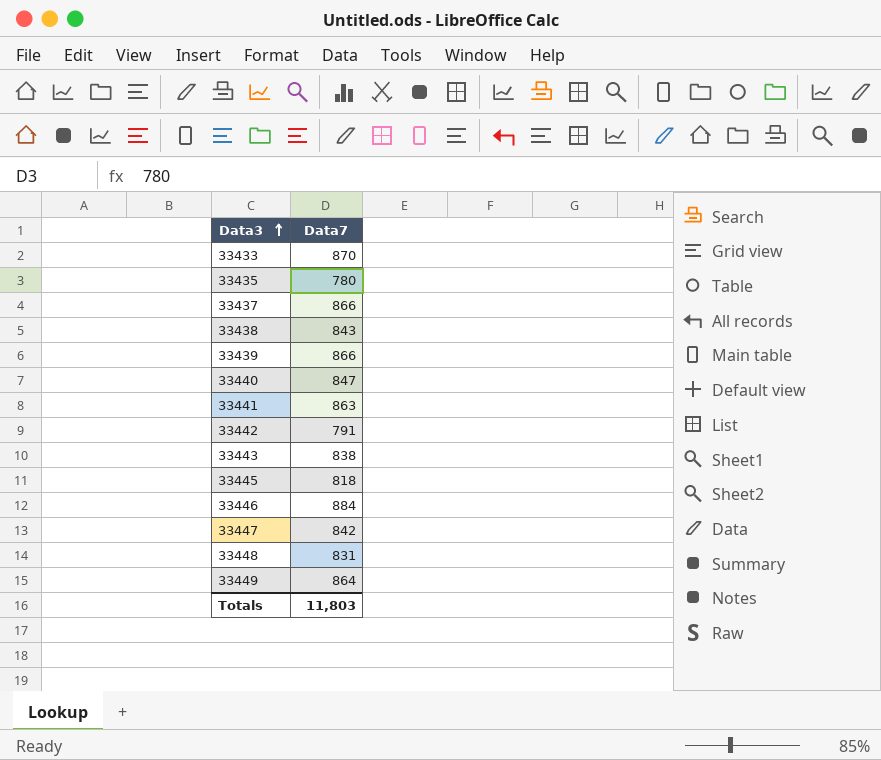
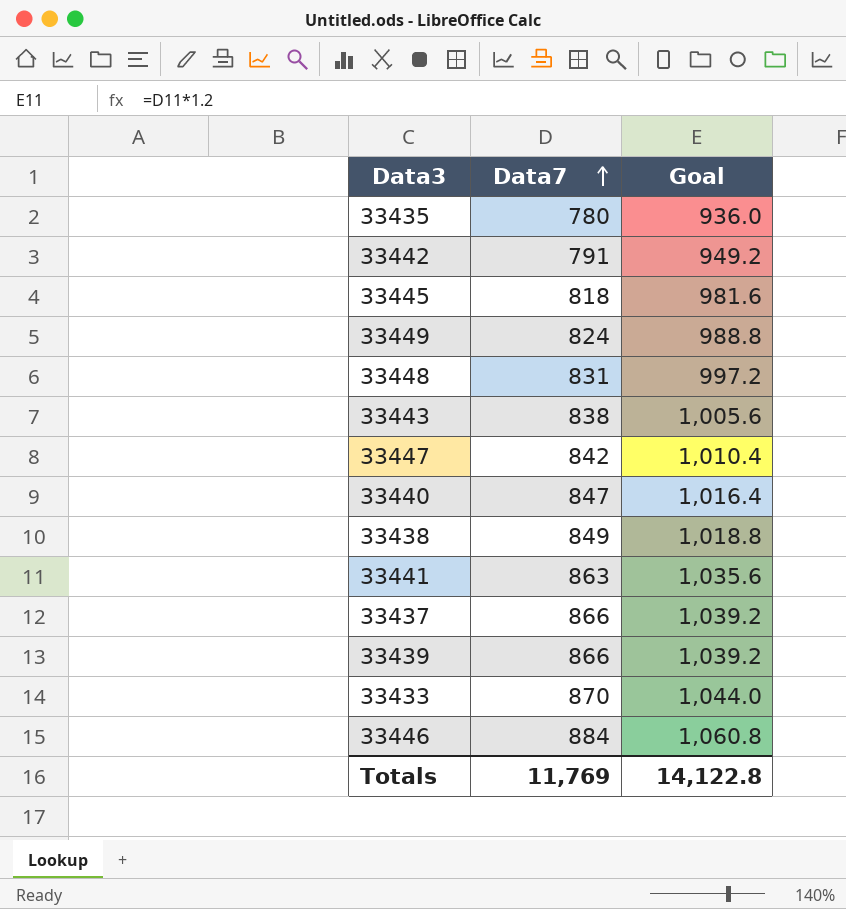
row order: Data3 ascending -> Data7 ascending
column Goal | formula: none -> [Data7] * 1.2
33449 | Data7: 864 -> 824
33438 | Data7: 843 -> 849
Totals | Data7: 11,803 -> 11,769

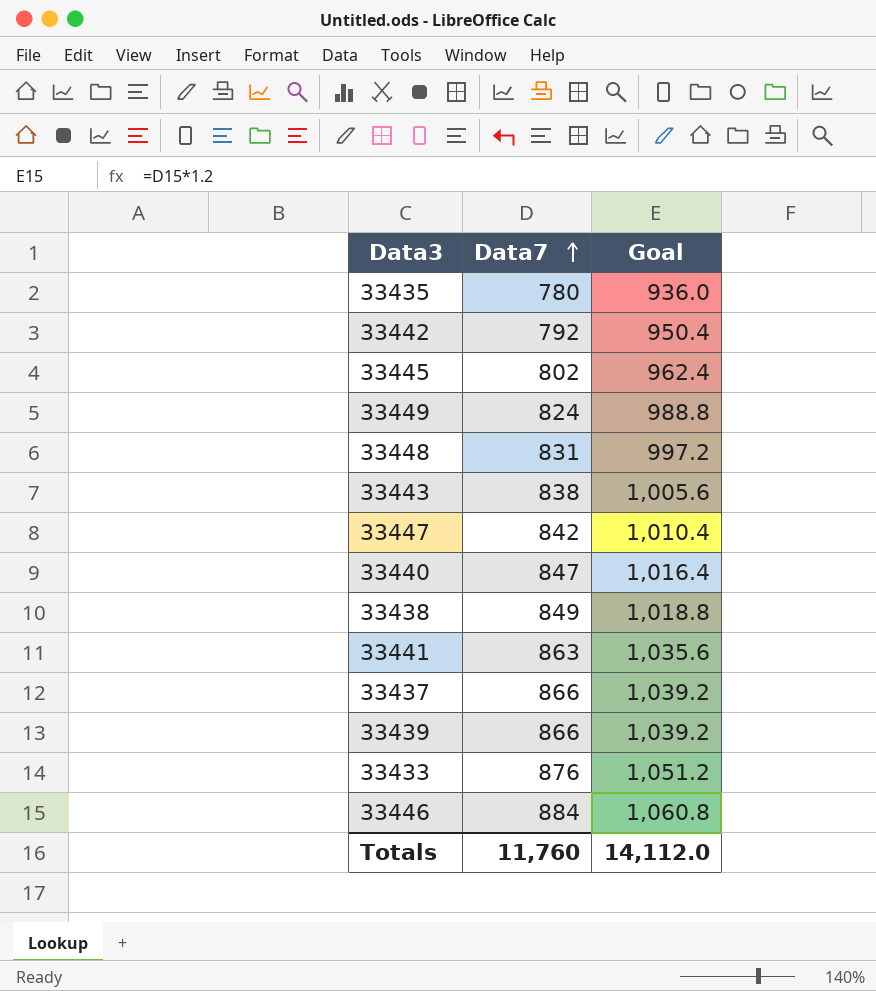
33442 | Data7: 791 -> 792
33442 | Goal: 949.2 -> 950.4
33445 | Data7: 818 -> 802
33445 | Goal: 981.6 -> 962.4
33433 | Data7: 870 -> 876
33433 | Goal: 1,044.0 -> 1,051.2
Totals | Data7: 11,769 -> 11,760
Totals | Goal: 14,122.8 -> 14,112.0

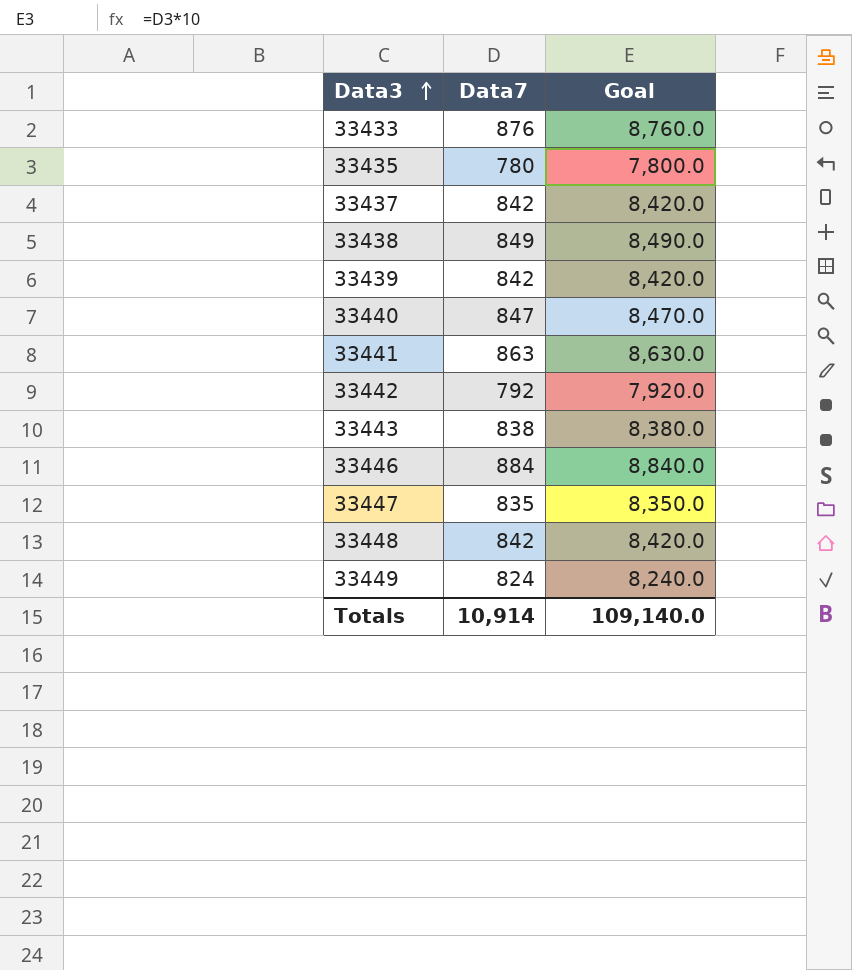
row order: Data7 ascending -> Data3 ascending
column Goal | formula: [Data7] * 1.2 -> [Data7] * 10
row 33445: 802 | 962.4 -> none
33437 | Data7: 866 -> 842
33439 | Data7: 866 -> 842
33447 | Data7: 842 -> 835
33448 | Data7: 831 -> 842
Totals | Data7: 11,760 -> 10,914
Totals | Goal: 14,112.0 -> 109,140.0

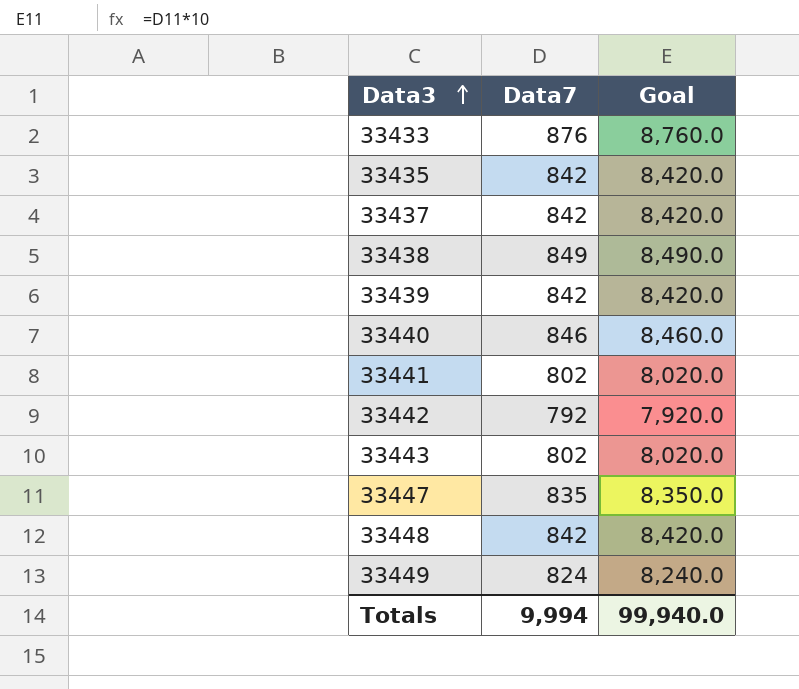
row 33446: 884 | 8,840.0 -> none
33435 | Data7: 780 -> 842
33435 | Goal: 7,800.0 -> 8,420.0
33440 | Data7: 847 -> 846
33440 | Goal: 8,470.0 -> 8,460.0
33441 | Data7: 863 -> 802
33441 | Goal: 8,630.0 -> 8,020.0
33443 | Data7: 838 -> 802
33443 | Goal: 8,380.0 -> 8,020.0
Totals | Data7: 10,914 -> 9,994
Totals | Goal: 109,140.0 -> 99,940.0

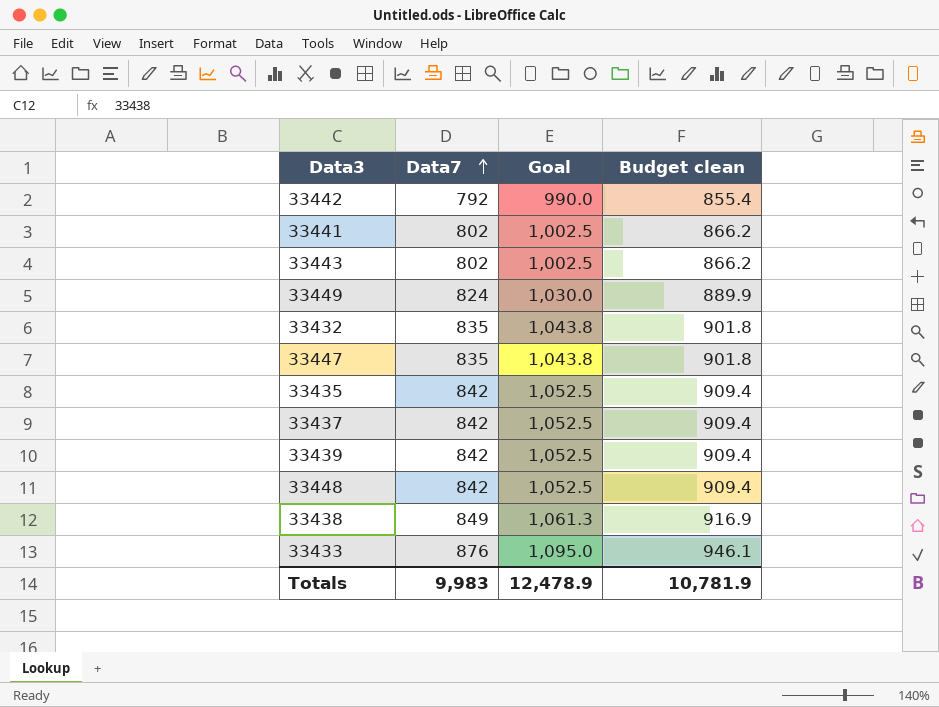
row order: Data3 ascending -> Data7 ascending
column Goal | formula: [Data7] * 10 -> [Data7] * 1.25
column Budget clean | formula: none -> [Data7] * 1.08
row 33440: 846 | 8,460.0 -> none
row 33432: none -> 835 | 1,043.8 | 901.8
Totals | Data7: 9,994 -> 9,983
Totals | Goal: 99,940.0 -> 12,478.9

